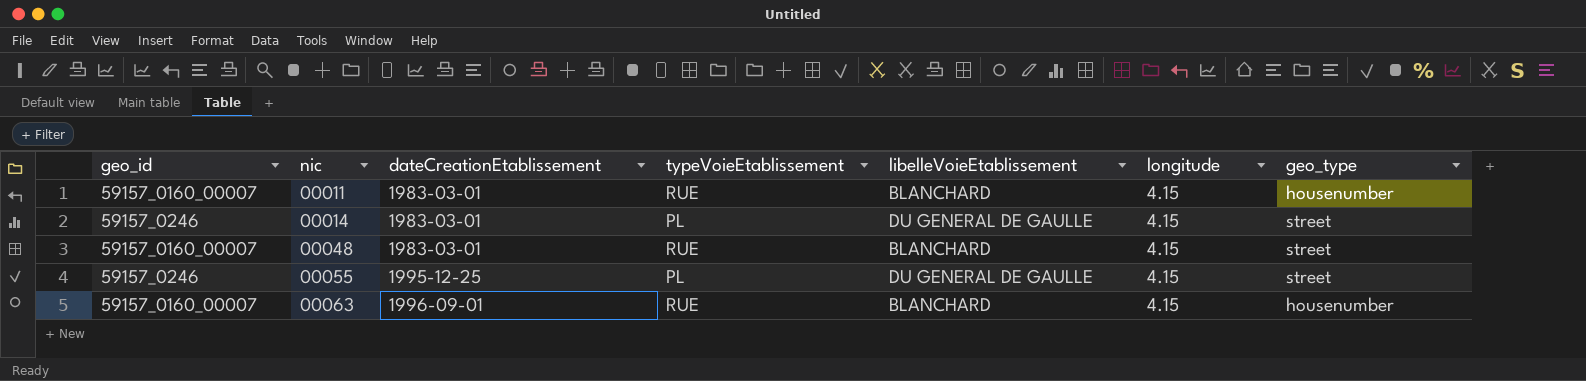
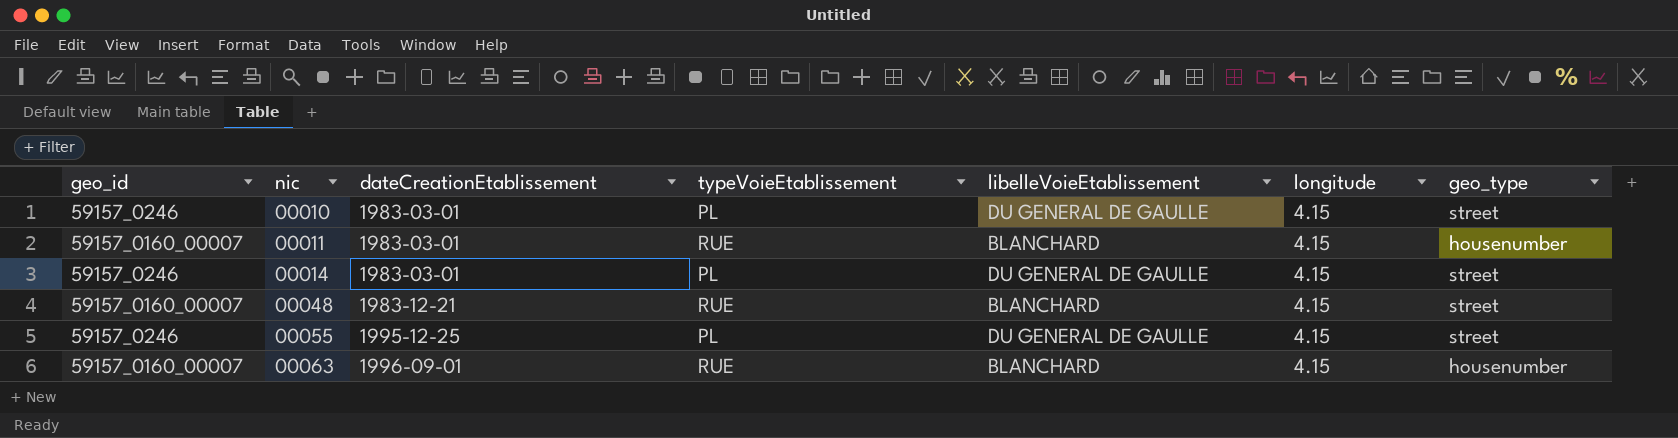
row 00010: none -> 59157_0246 | 1983-03-01 | PL | DU GENERAL DE GAULLE | 4.15 | street
00048 | dateCreationEtablissement: 1983-03-01 -> 1983-12-21

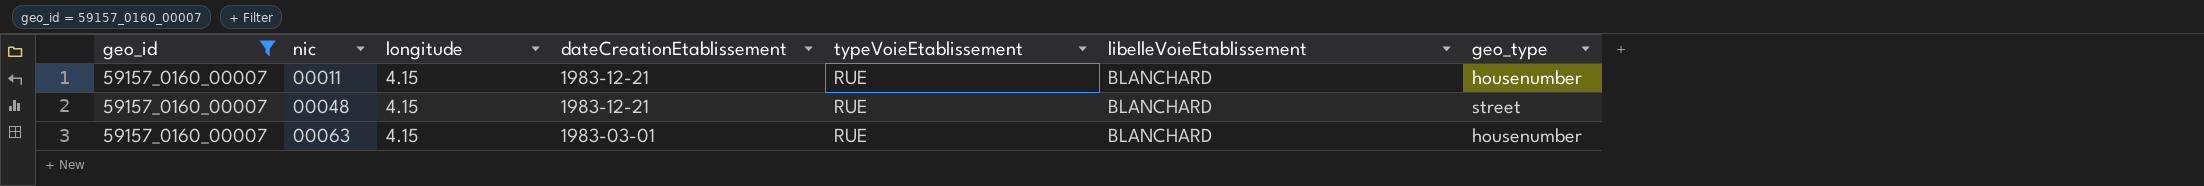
filter: none -> geo_id = 59157_0160_00007
column longitude | position: 6 -> 3
00011 | dateCreationEtablissement: 1983-03-01 -> 1983-12-21
00063 | dateCreationEtablissement: 1996-09-01 -> 1983-03-01

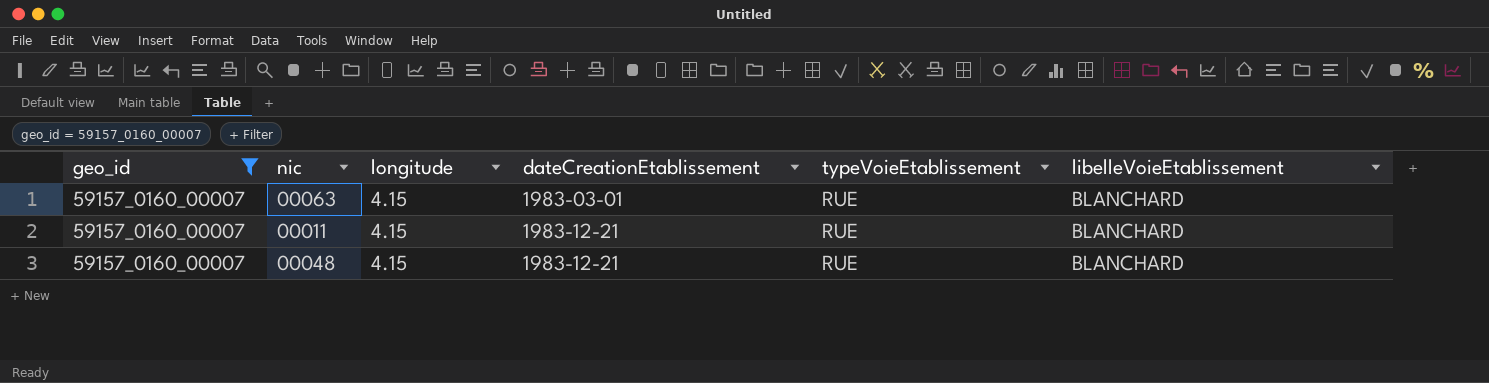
row order: nic ascending -> dateCreationEtablissement ascending
column geo_type | position: 7 -> none

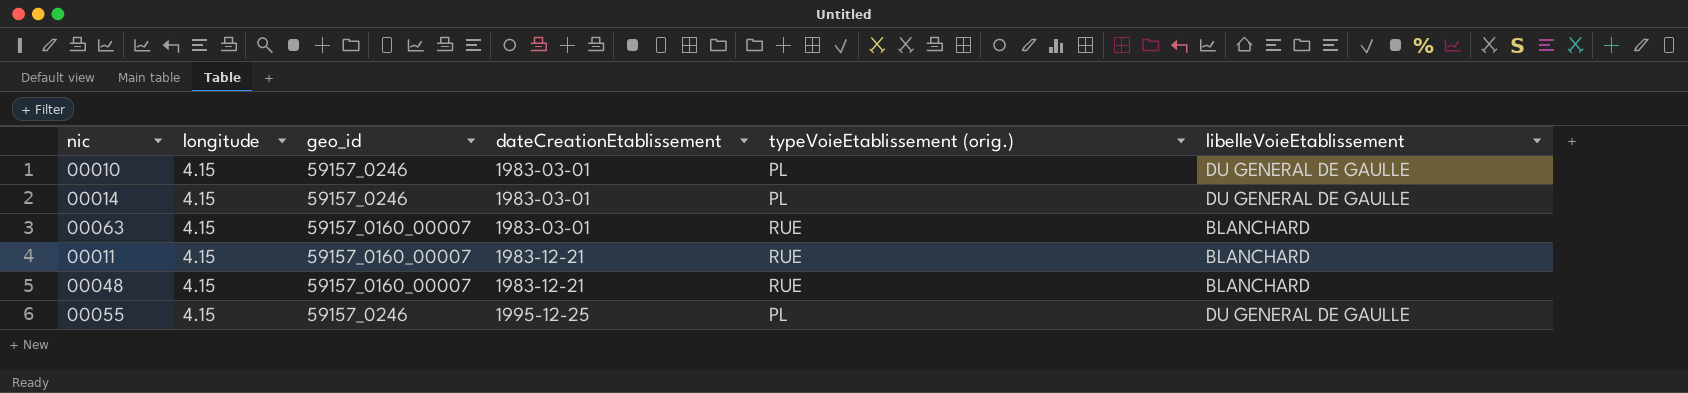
filter: geo_id = 59157_0160_00007 -> none
column geo_id | position: 1 -> 3
column name: typeVoieEtablissement -> typeVoieEtablissement (orig.)

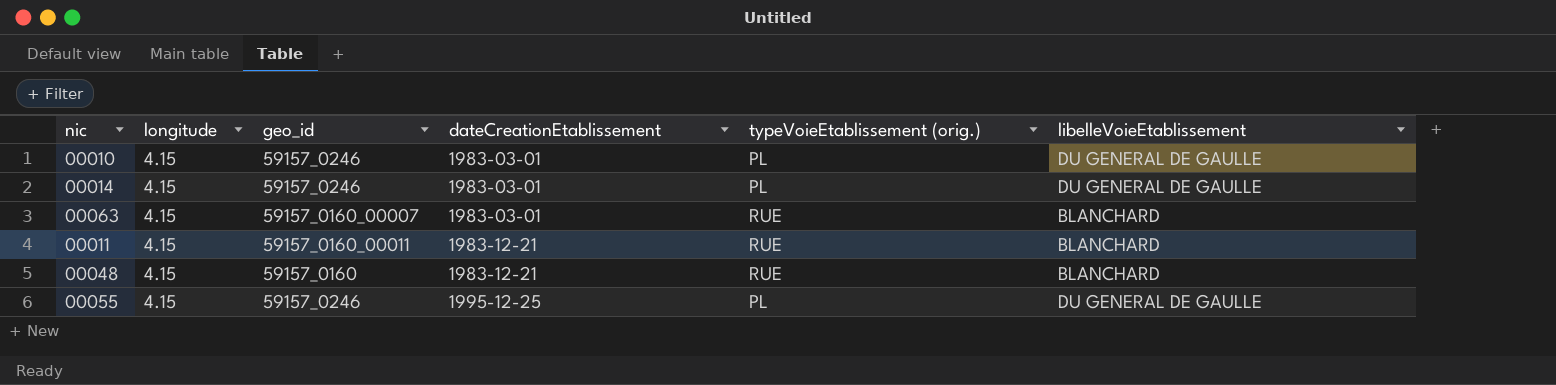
00011 | geo_id: 59157_0160_00007 -> 59157_0160_00011
00048 | geo_id: 59157_0160_00007 -> 59157_0160

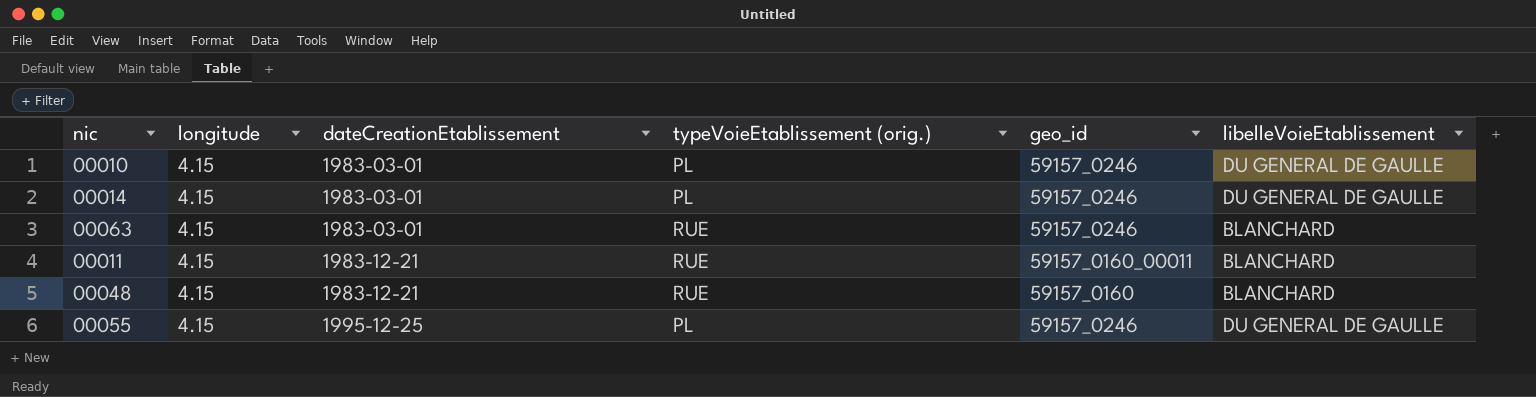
column geo_id | position: 3 -> 5
00063 | geo_id: 59157_0160_00007 -> 59157_0246

